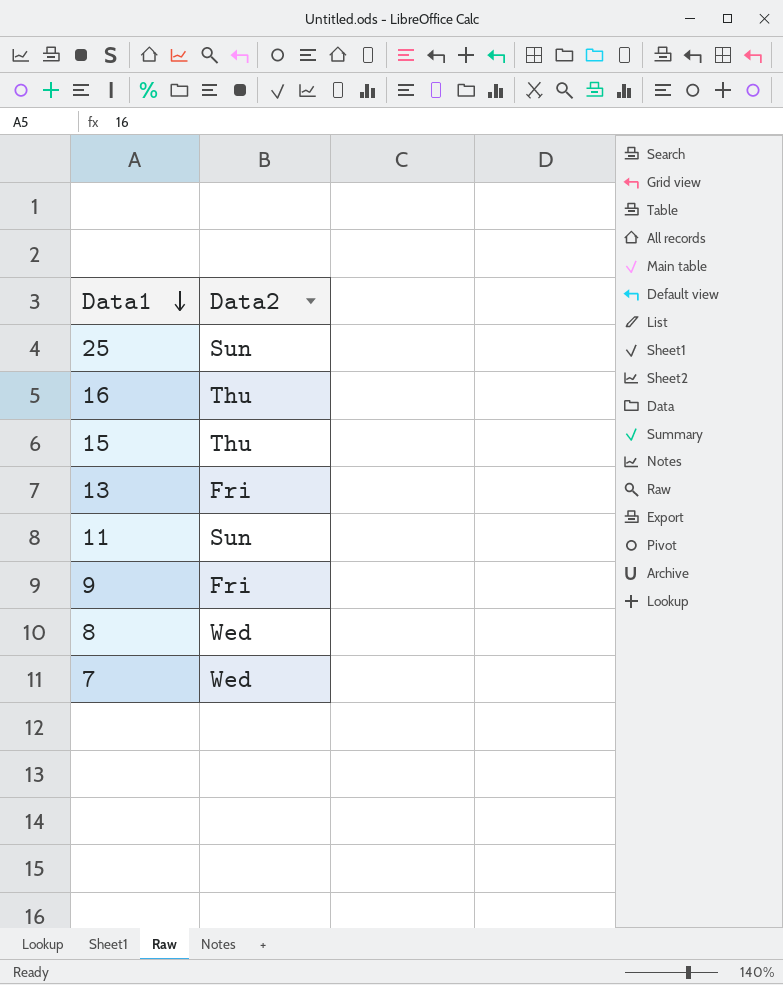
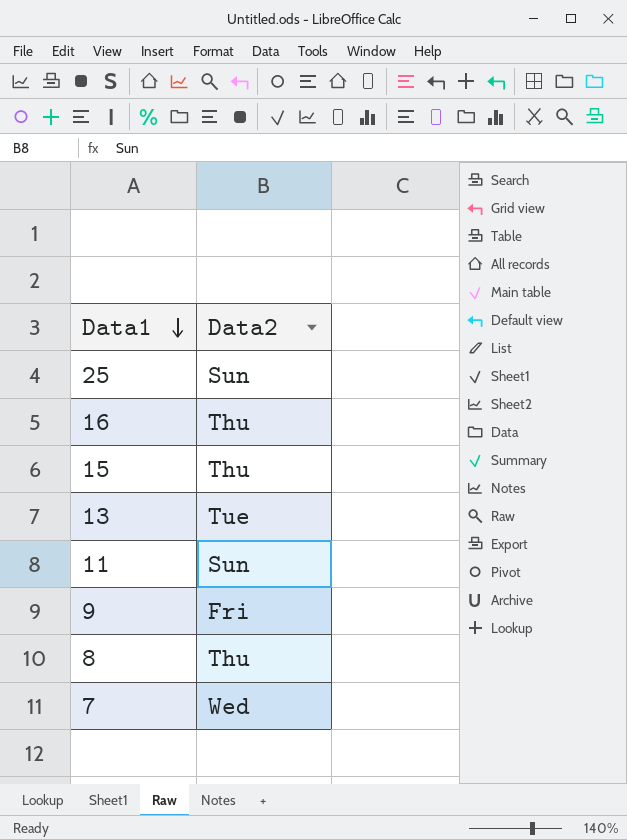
13 | Data2: Fri -> Tue
8 | Data2: Wed -> Thu

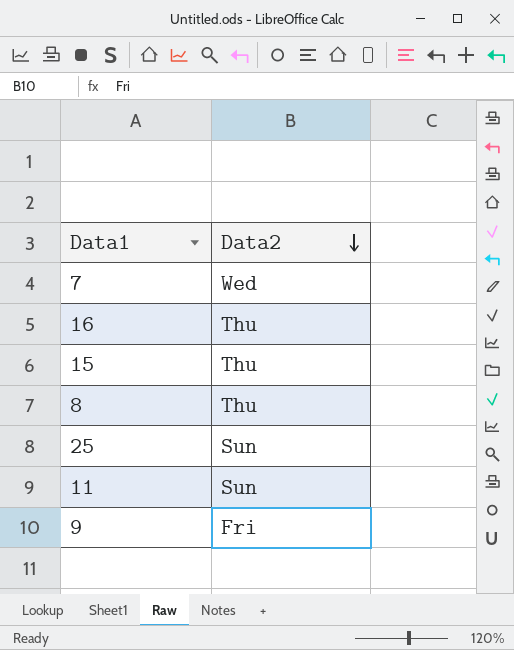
row order: Data1 descending -> Data2 descending
row 13: Tue -> none

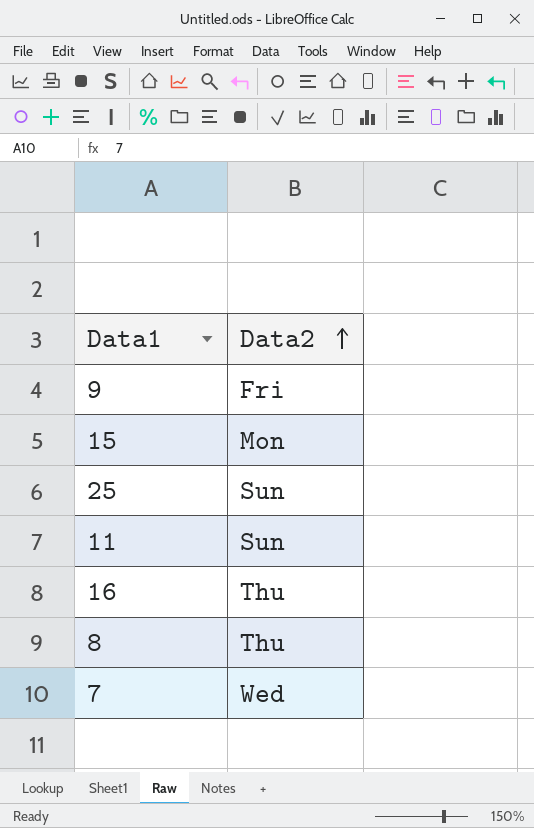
row order: Data2 descending -> Data2 ascending
15 | Data2: Thu -> Mon

